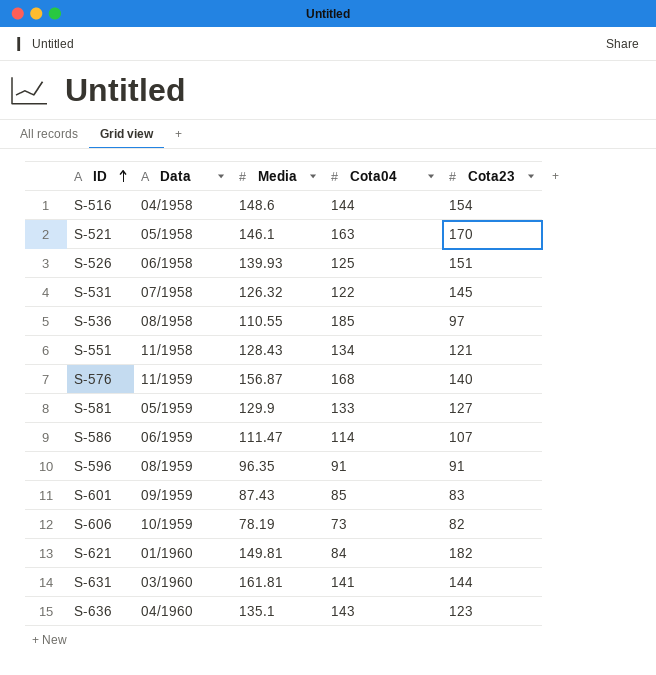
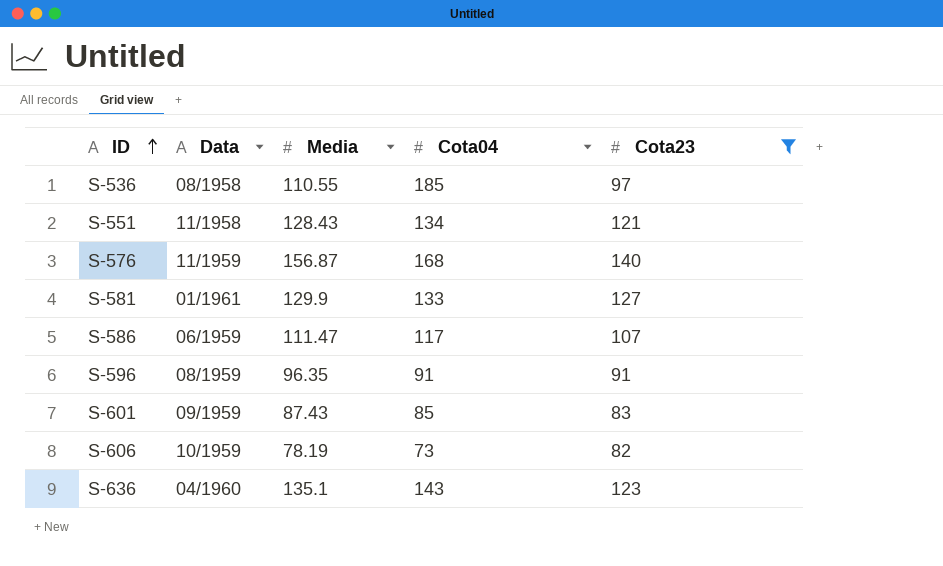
filter: none -> Cota23 <= 140
S-581 | Data: 05/1959 -> 01/1961
S-586 | Cota04: 114 -> 117

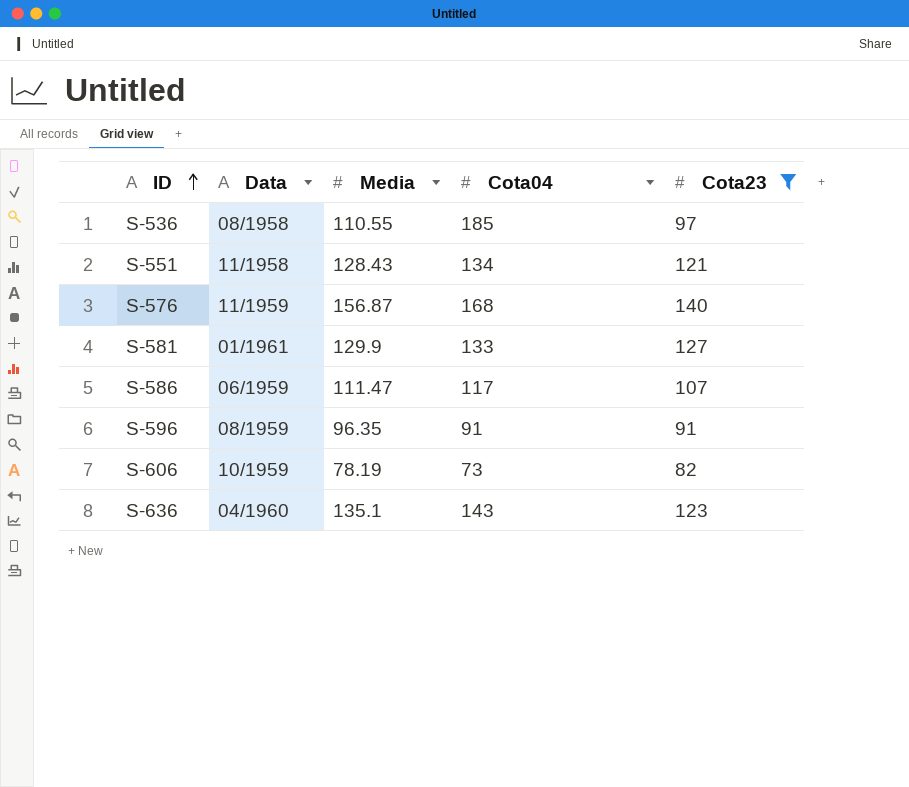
row S-601: 09/1959 | 87.43 | 85 | 83 -> none

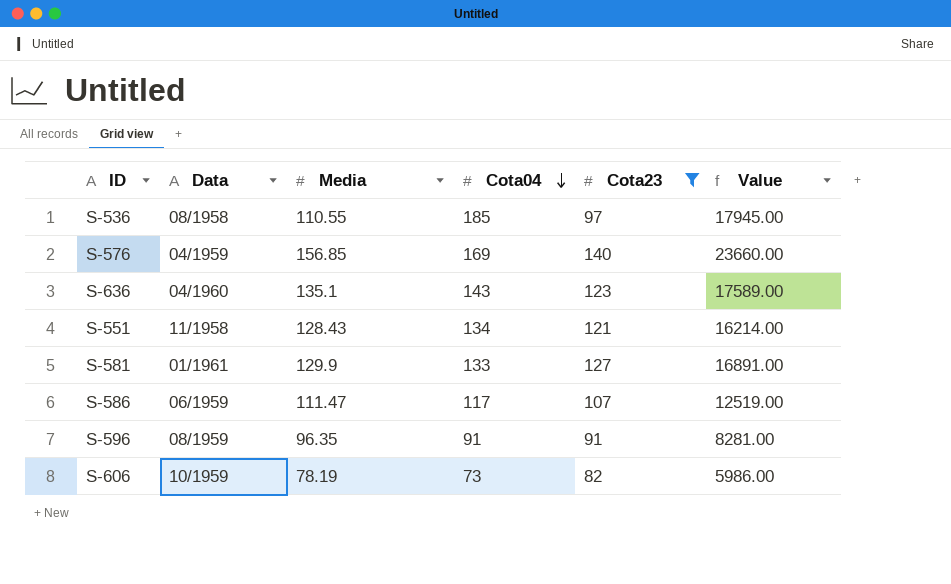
row order: ID ascending -> Cota04 descending
column Value | formula: none -> [Cota04] * [Cota23]
S-576 | Data: 11/1959 -> 04/1959
S-576 | Media: 156.87 -> 156.85
S-576 | Cota04: 168 -> 169

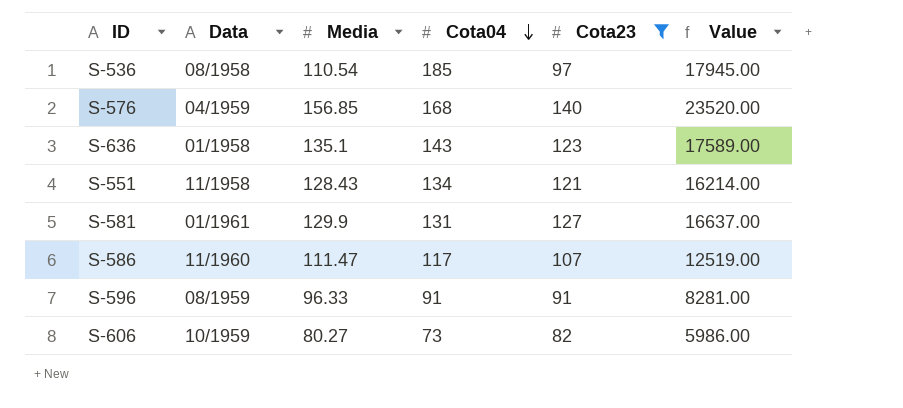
S-536 | Media: 110.55 -> 110.54
S-576 | Cota04: 169 -> 168
S-576 | Value: 23660.00 -> 23520.00
S-636 | Data: 04/1960 -> 01/1958
S-581 | Cota04: 133 -> 131
S-581 | Value: 16891.00 -> 16637.00
S-586 | Data: 06/1959 -> 11/1960
S-596 | Media: 96.35 -> 96.33
S-606 | Media: 78.19 -> 80.27

